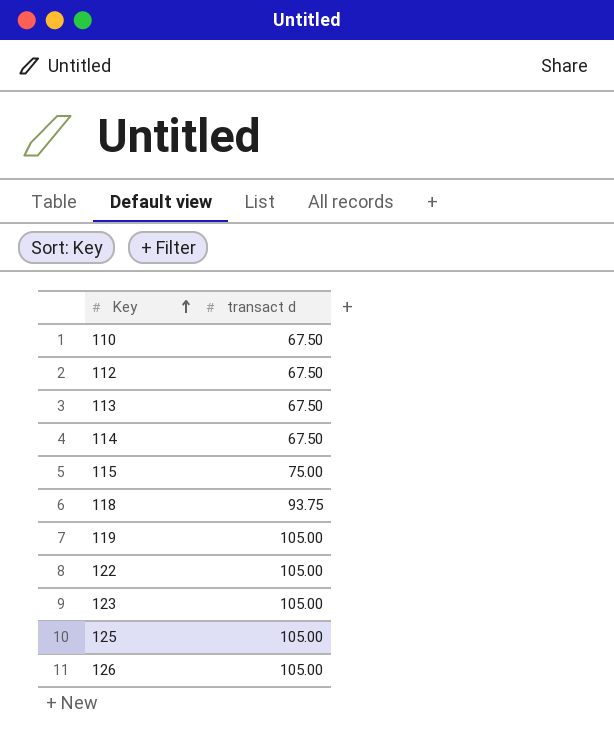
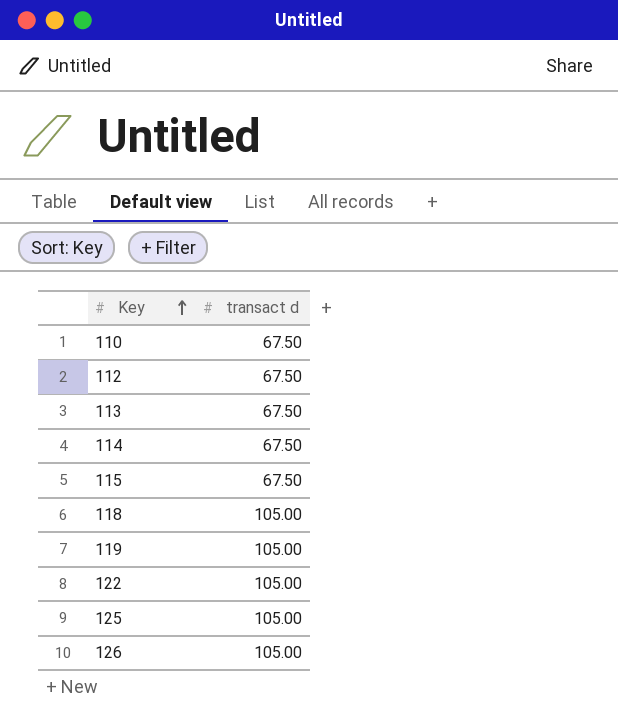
row 123: 105.00 -> none
115 | transact d: 75.00 -> 67.50
118 | transact d: 93.75 -> 105.00

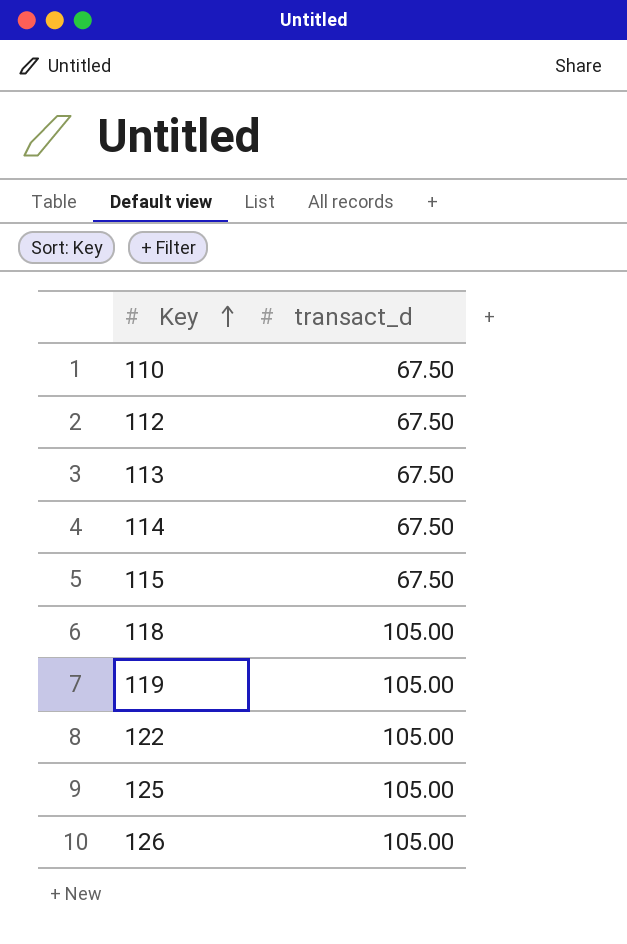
column name: transact d -> transact_d

